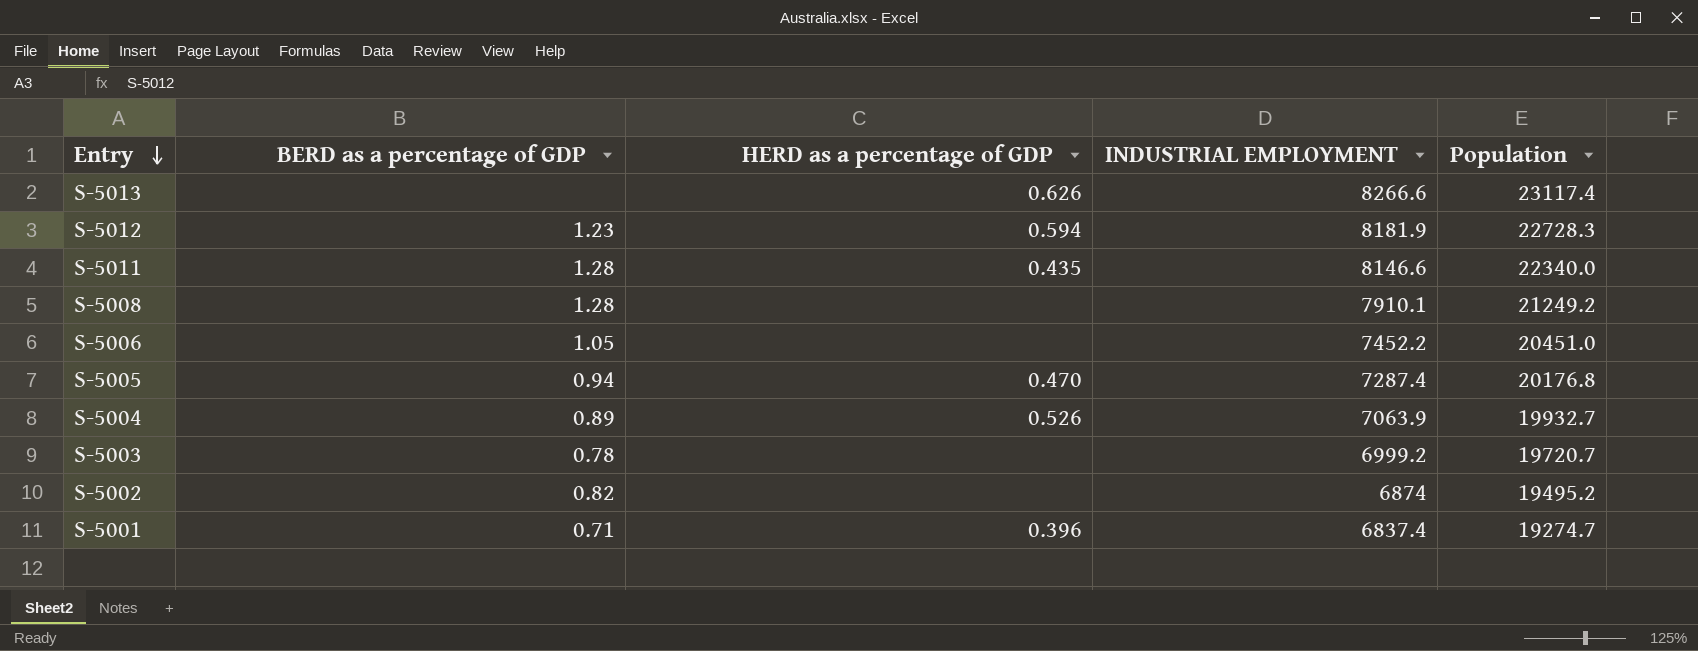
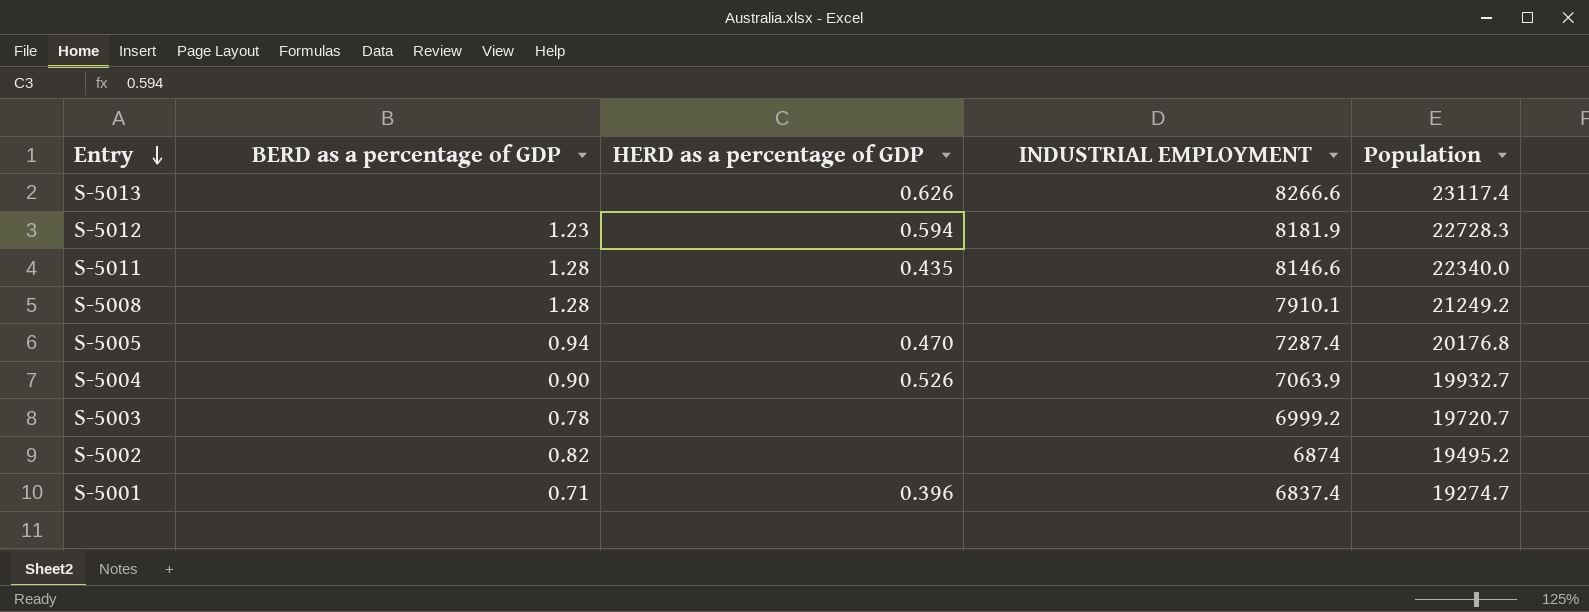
row S-5006: 1.05 | none | 7452.2 | 20451.0 -> none
S-5004 | BERD as a percentage of GDP: 0.89 -> 0.90

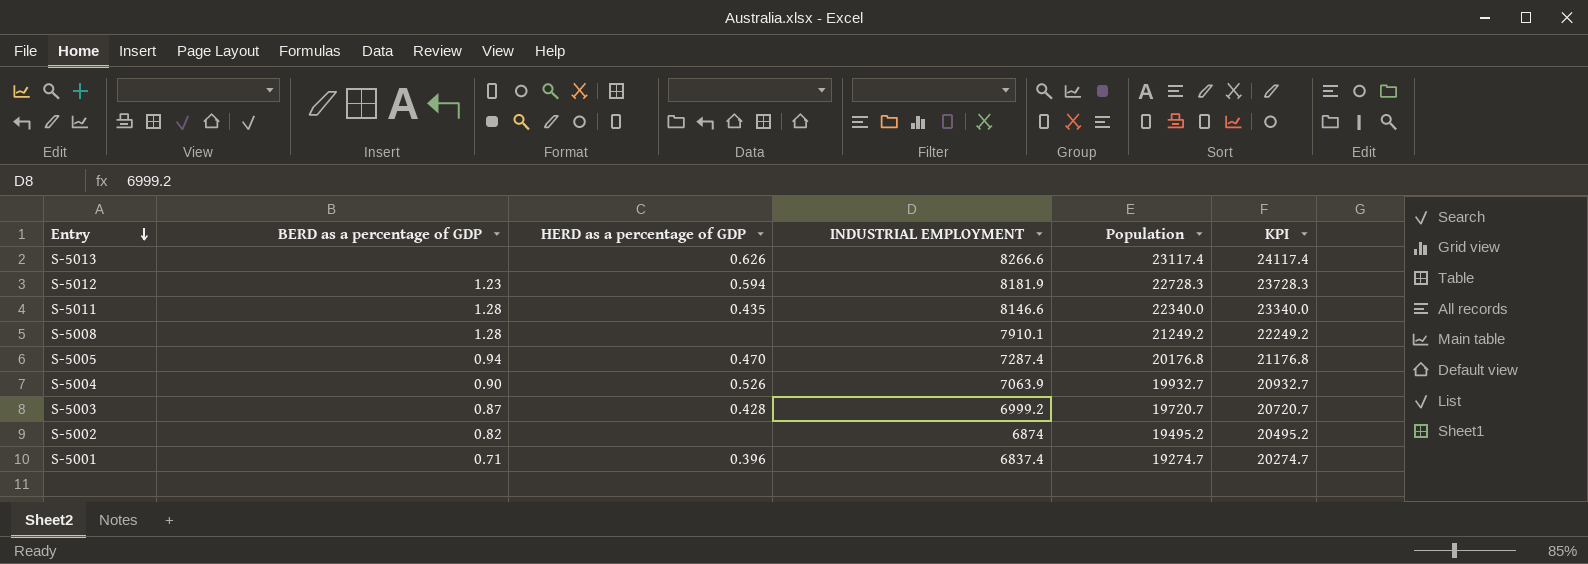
column KPI | formula: none -> [Population] + 1000
S-5003 | BERD as a percentage of GDP: 0.78 -> 0.87
S-5003 | HERD as a percentage of GDP: none -> 0.428

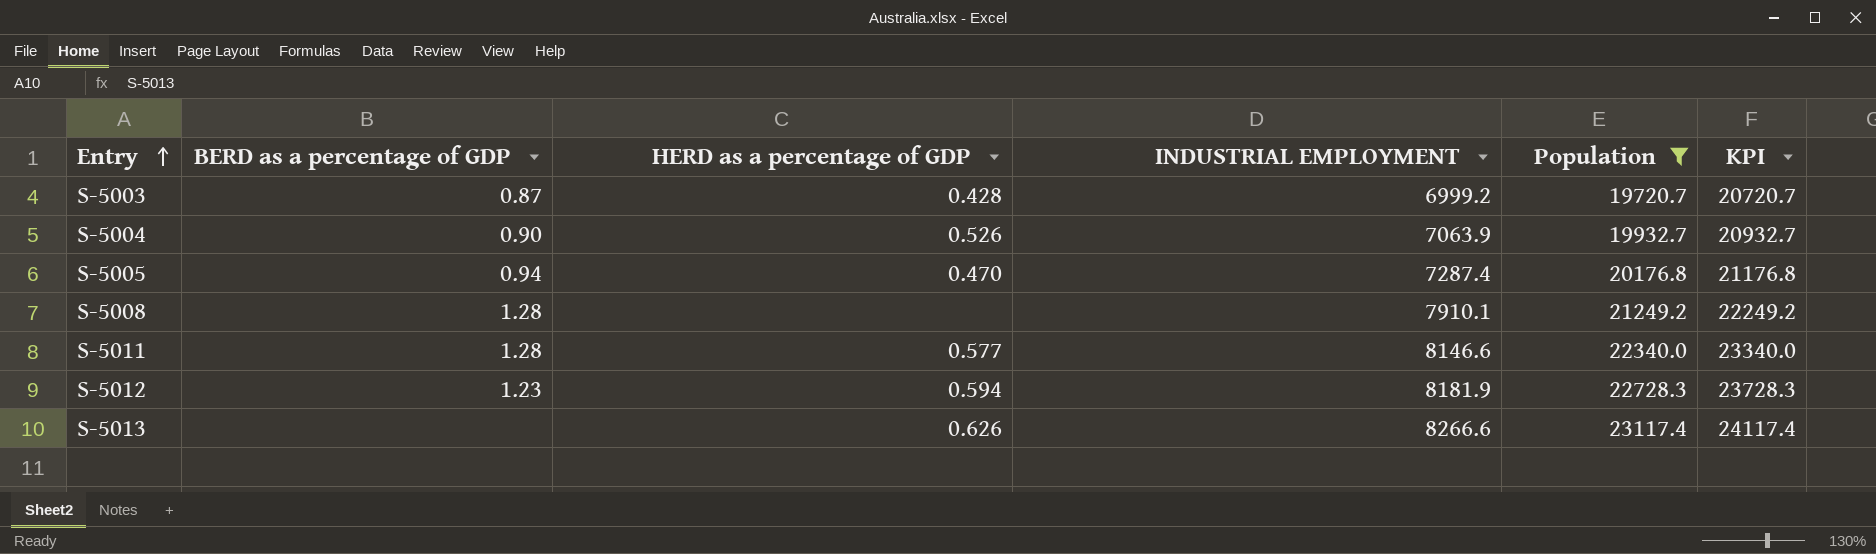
filter: none -> Population >= 19720.7
row order: Entry descending -> Entry ascending
S-5011 | HERD as a percentage of GDP: 0.435 -> 0.577

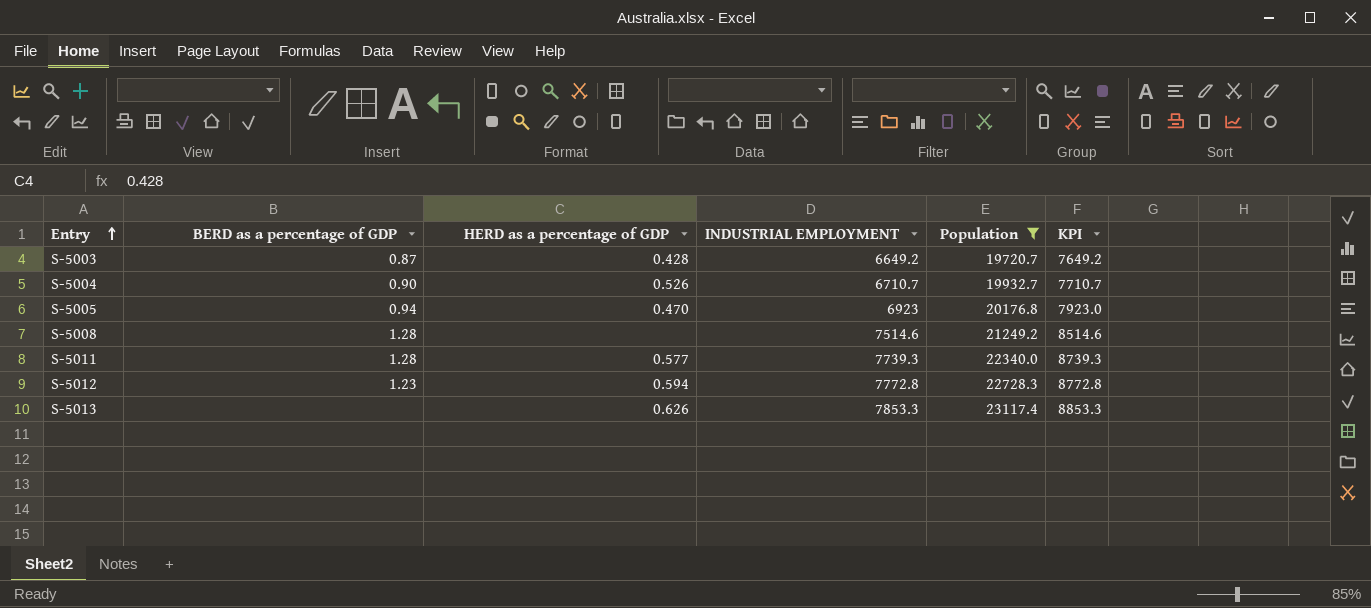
column KPI | formula: [Population] + 1000 -> [INDUSTRIAL EMPLOYMENT] + 1000
S-5003 | INDUSTRIAL EMPLOYMENT: 6999.2 -> 6649.2
S-5004 | INDUSTRIAL EMPLOYMENT: 7063.9 -> 6710.7
S-5005 | INDUSTRIAL EMPLOYMENT: 7287.4 -> 6923
S-5008 | INDUSTRIAL EMPLOYMENT: 7910.1 -> 7514.6
S-5011 | INDUSTRIAL EMPLOYMENT: 8146.6 -> 7739.3
S-5012 | INDUSTRIAL EMPLOYMENT: 8181.9 -> 7772.8
S-5013 | INDUSTRIAL EMPLOYMENT: 8266.6 -> 7853.3

